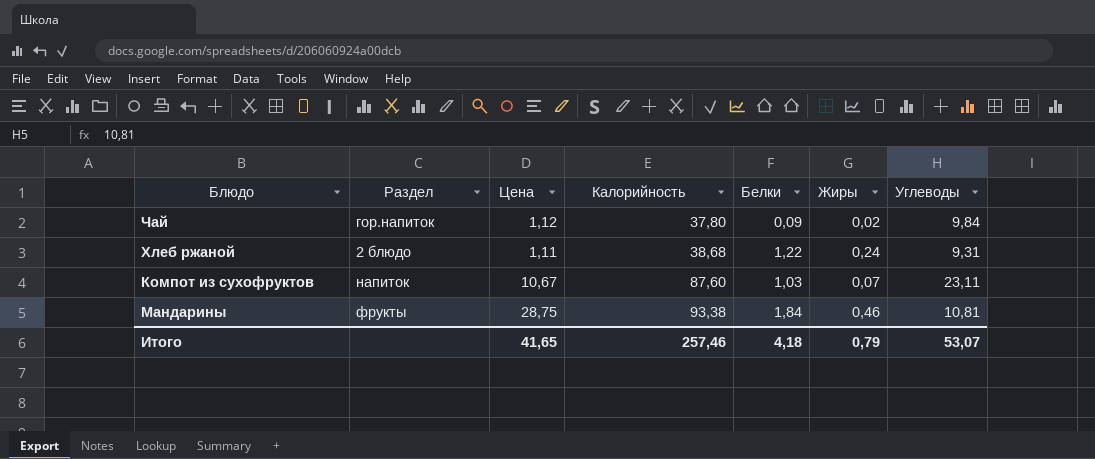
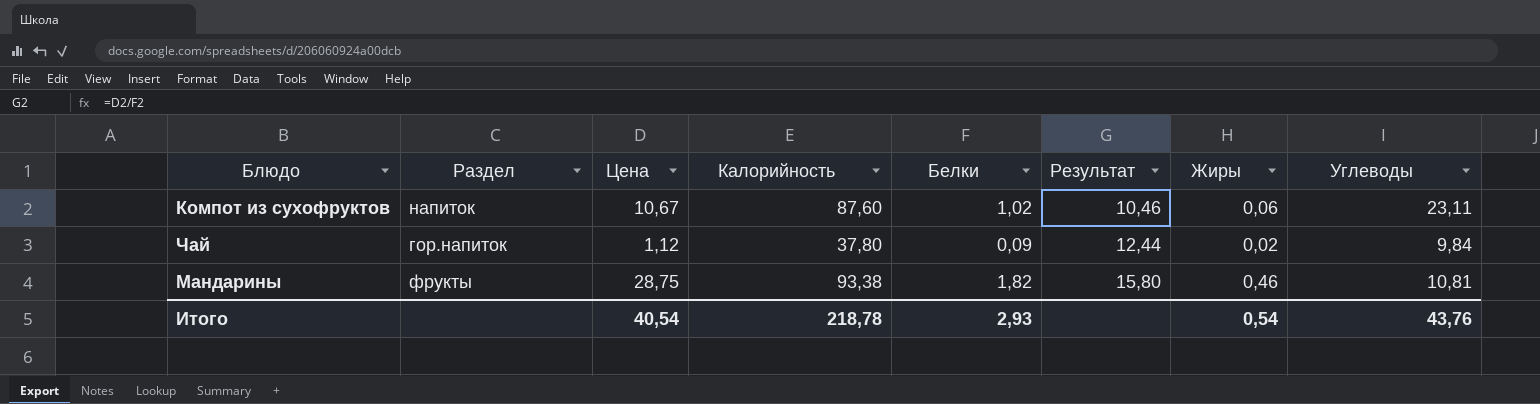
row order: Калорийность ascending -> Результат ascending
column Результат | formula: none -> [Цена] / [Белки]
row Хлеб ржаной: 2 блюдо | 1,11 | 38,68 | 1,22 | 0,24 | 9,31 -> none
Компот из сухофруктов | Белки: 1,03 -> 1,02
Компот из сухофруктов | Жиры: 0,07 -> 0,06
Мандарины | Белки: 1,84 -> 1,82
Итого | Цена: 41,65 -> 40,54
Итого | Калорийность: 257,46 -> 218,78
Итого | Белки: 4,18 -> 2,93
Итого | Жиры: 0,79 -> 0,54
Итого | Углеводы: 53,07 -> 43,76

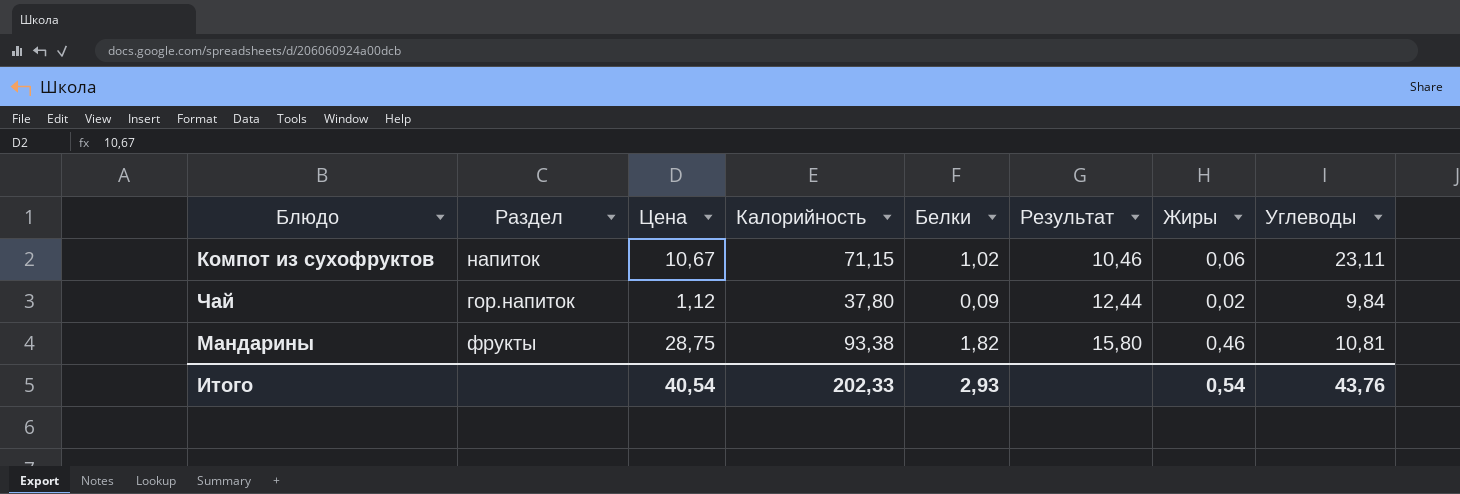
Компот из сухофруктов | Калорийность: 87,60 -> 71,15
Итого | Калорийность: 218,78 -> 202,33

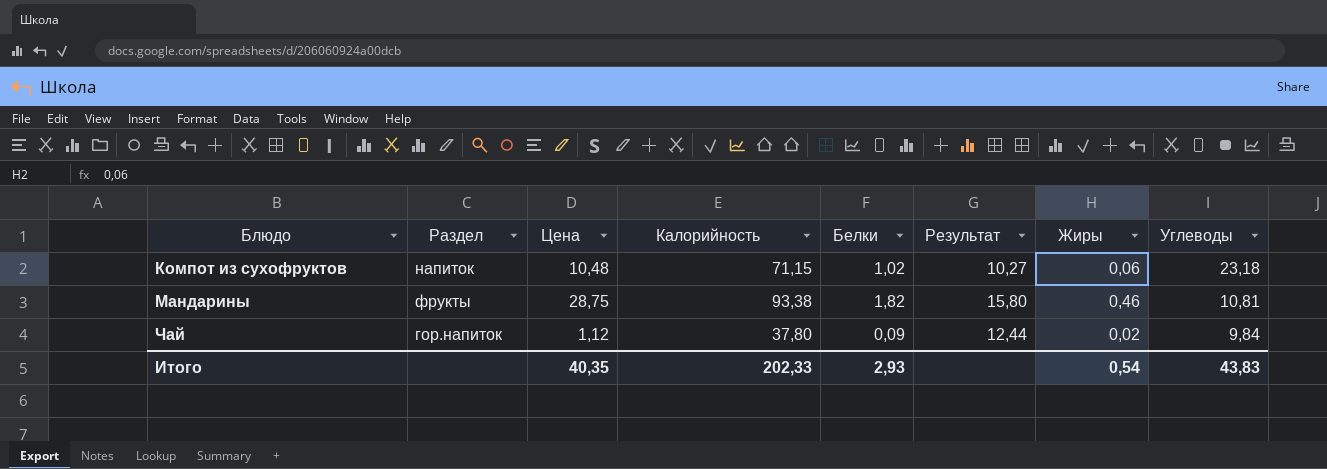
row order: Результат ascending -> Блюдо ascending
Компот из сухофруктов | Цена: 10,67 -> 10,48
Компот из сухофруктов | Результат: 10,46 -> 10,27
Компот из сухофруктов | Углеводы: 23,11 -> 23,18
Итого | Цена: 40,54 -> 40,35
Итого | Углеводы: 43,76 -> 43,83

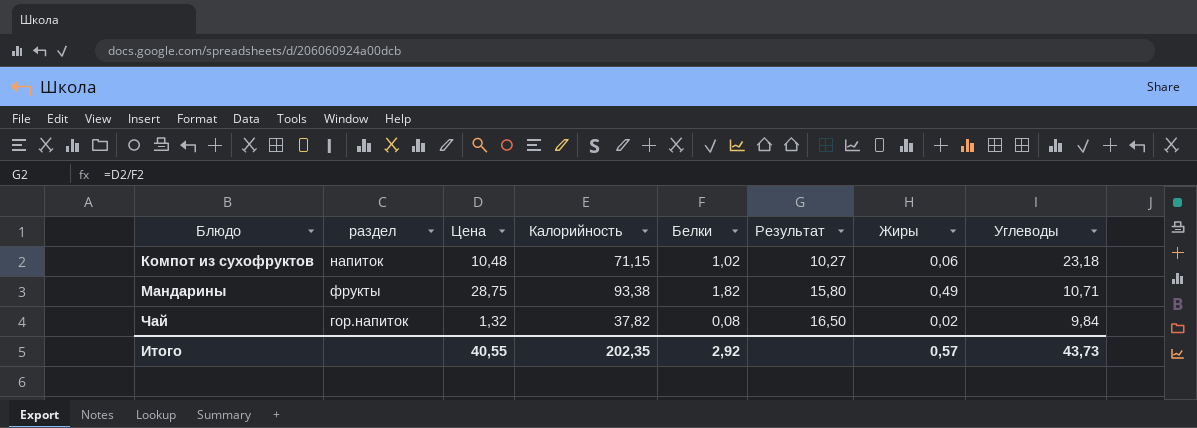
column name: Раздел -> раздел
Мандарины | Жиры: 0,46 -> 0,49
Мандарины | Углеводы: 10,81 -> 10,71
Чай | Цена: 1,12 -> 1,32
Чай | Калорийность: 37,80 -> 37,82
Чай | Белки: 0,09 -> 0,08
Чай | Результат: 12,44 -> 16,50
Итого | Цена: 40,35 -> 40,55
Итого | Калорийность: 202,33 -> 202,35
Итого | Белки: 2,93 -> 2,92
Итого | Жиры: 0,54 -> 0,57
Итого | Углеводы: 43,83 -> 43,73

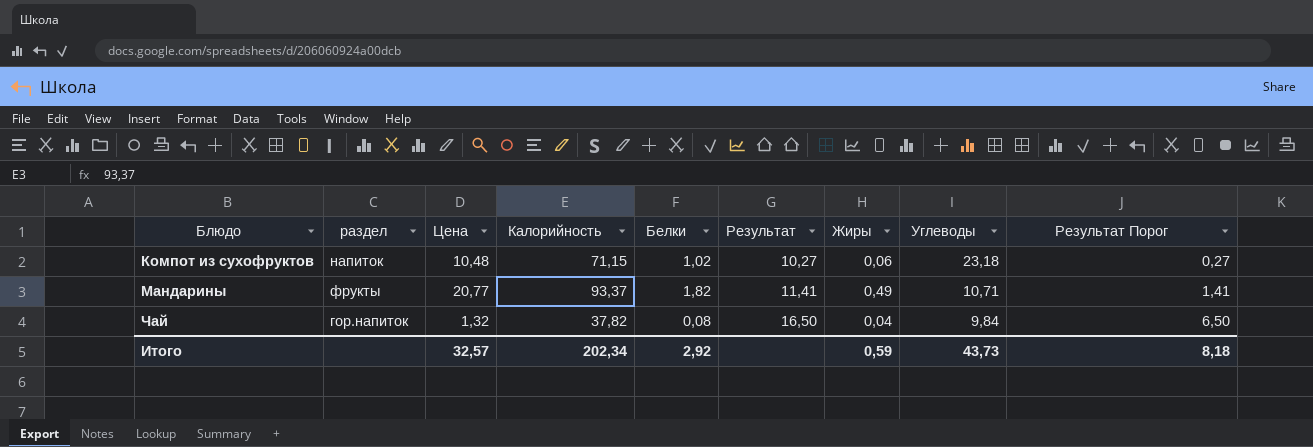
column Результат Порог | formula: none -> [Результат] - 10
Мандарины | Цена: 28,75 -> 20,77
Мандарины | Калорийность: 93,38 -> 93,37
Мандарины | Результат: 15,80 -> 11,41
Чай | Жиры: 0,02 -> 0,04
Итого | Цена: 40,55 -> 32,57
Итого | Калорийность: 202,35 -> 202,34
Итого | Жиры: 0,57 -> 0,59

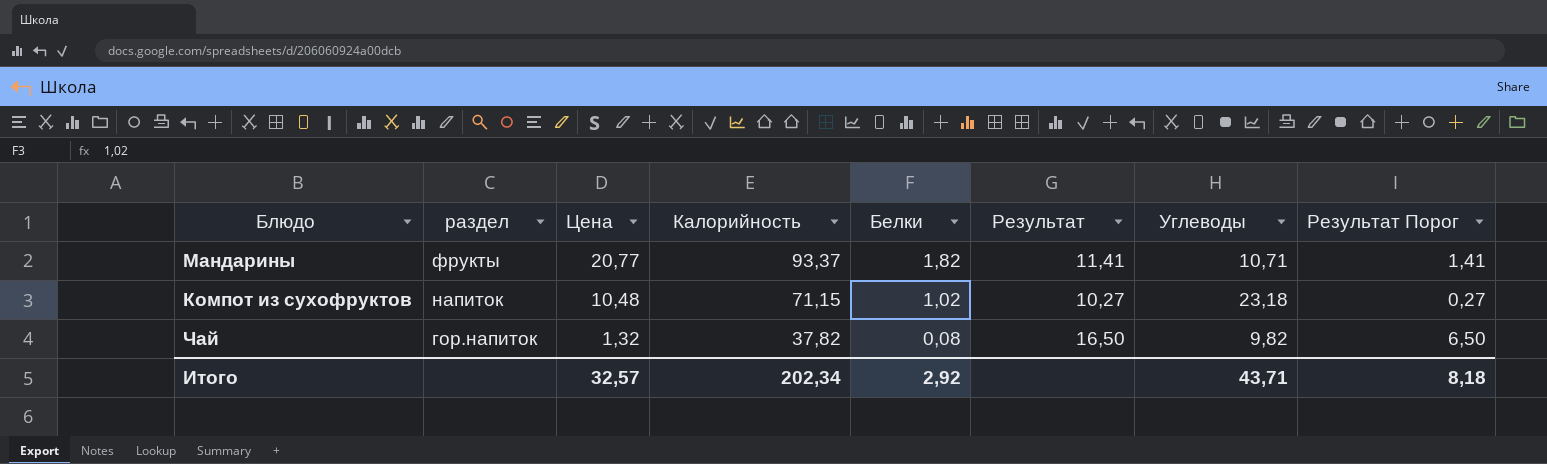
row order: Блюдо ascending -> раздел descending
column Жиры | position: 7 -> none
Чай | Углеводы: 9,84 -> 9,82
Итого | Углеводы: 43,73 -> 43,71

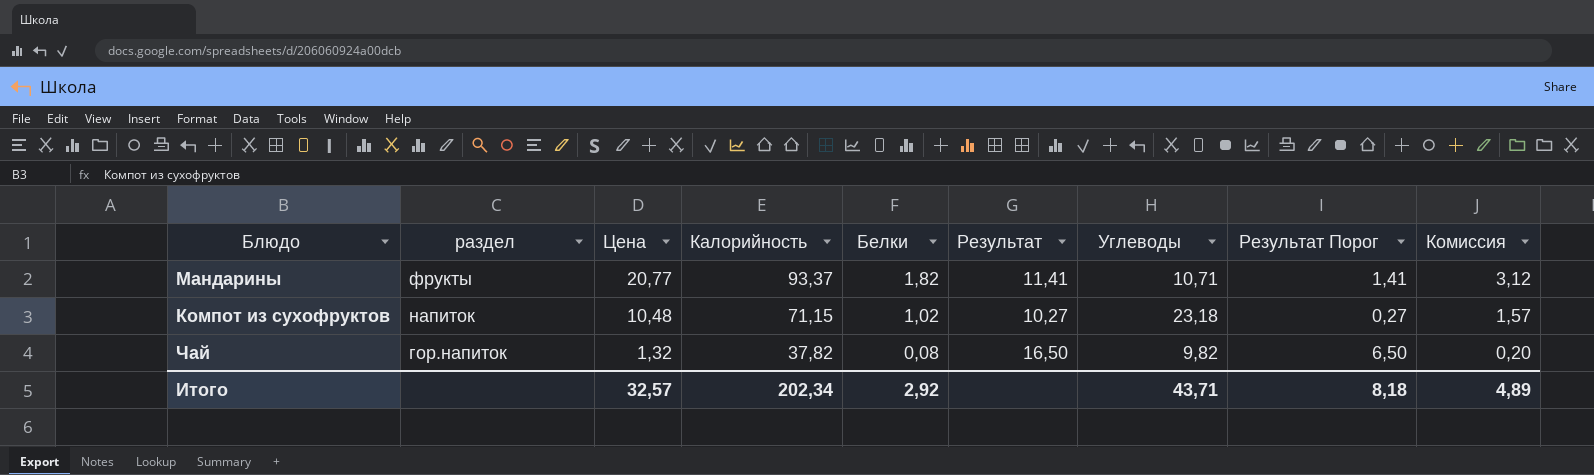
column Комиссия | formula: none -> [Цена] * 0,15

